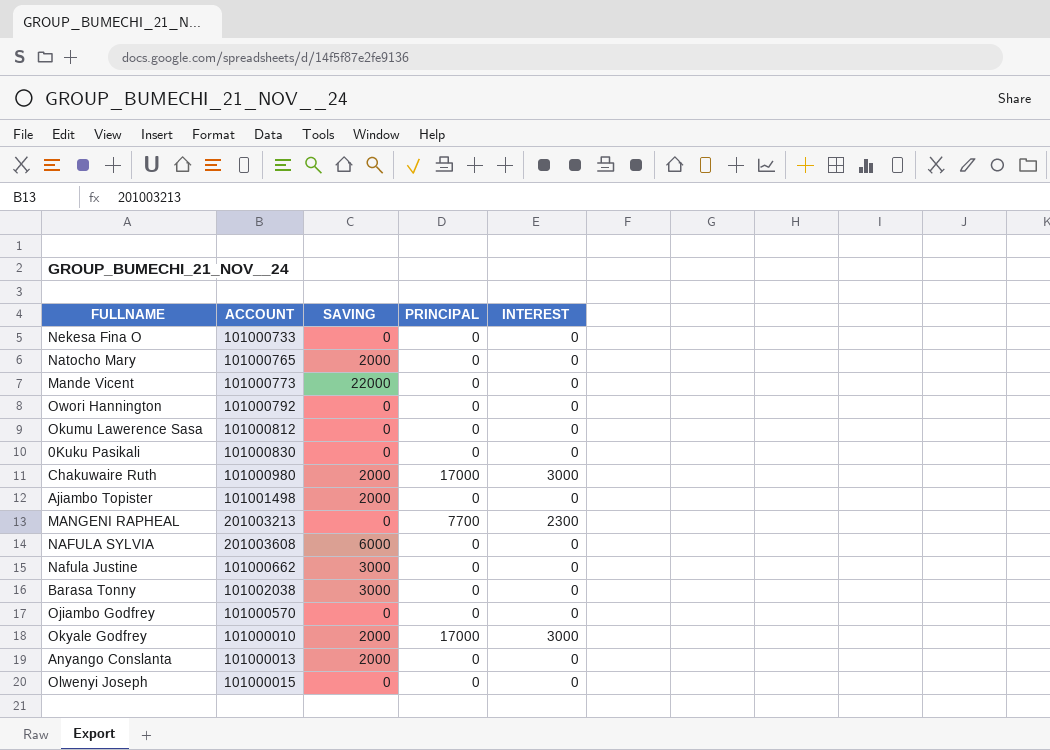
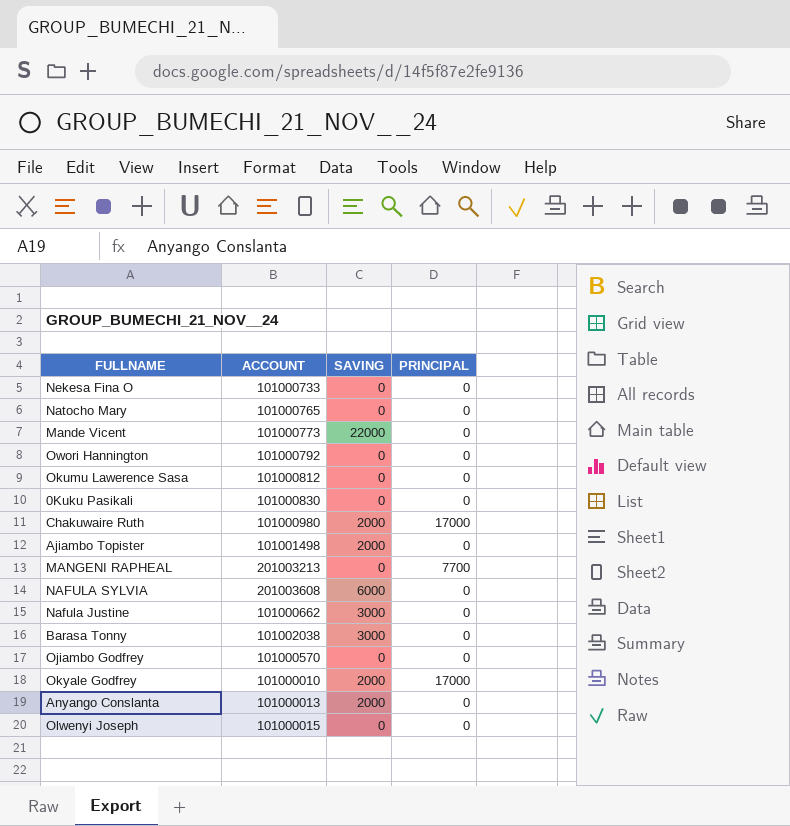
column INTEREST | position: 5 -> none
Natocho Mary | SAVING: 2000 -> 0

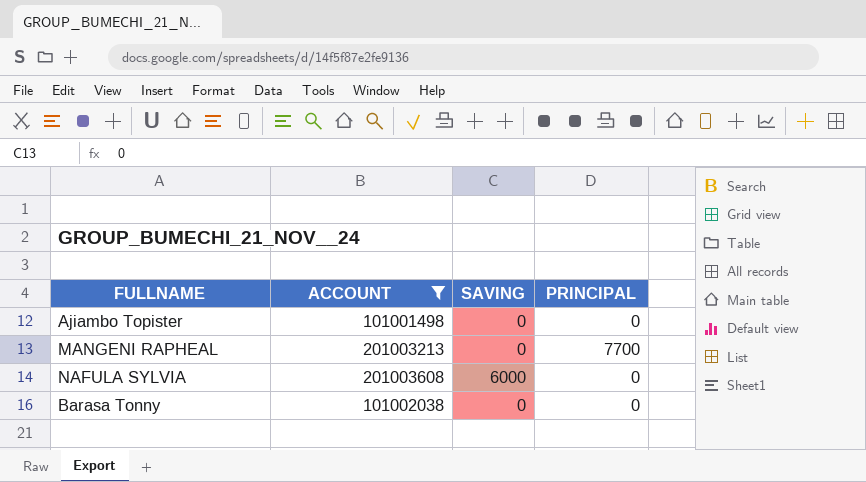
filter: none -> ACCOUNT >= 101001498
Ajiambo Topister | SAVING: 2000 -> 0
Barasa Tonny | SAVING: 3000 -> 0

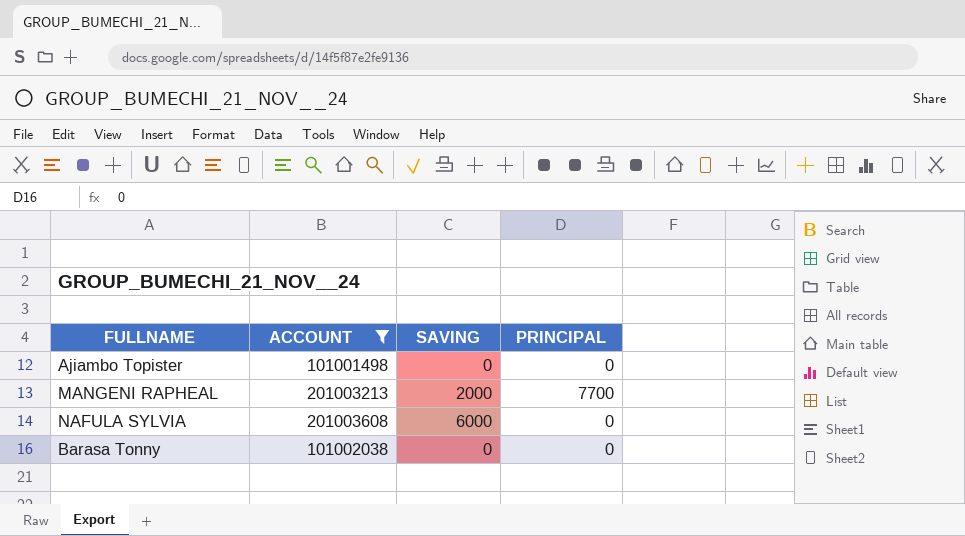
MANGENI RAPHEAL | SAVING: 0 -> 2000

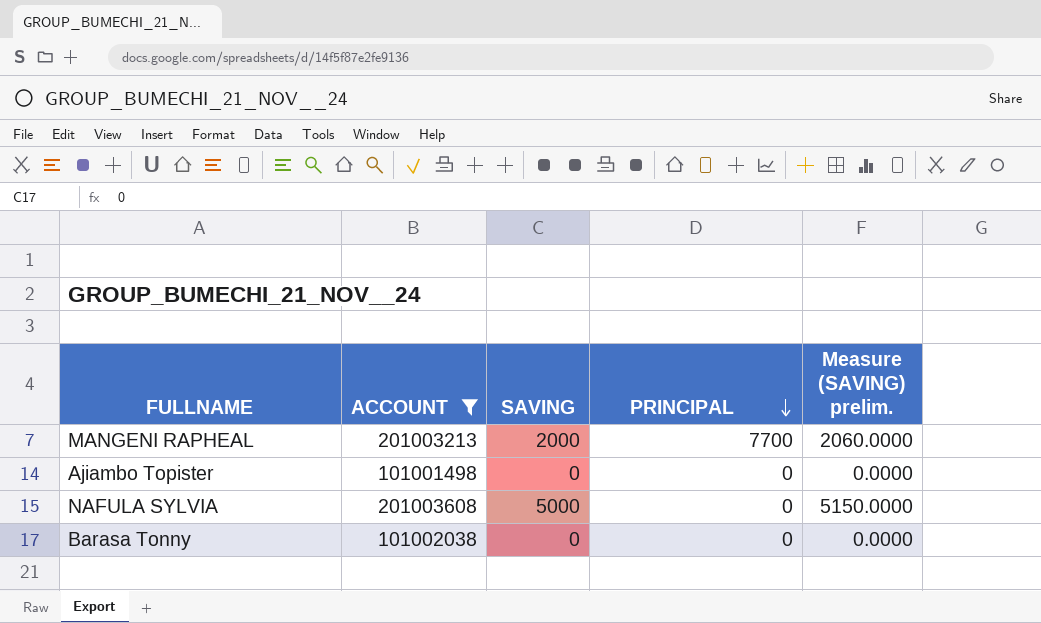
row order: none -> PRINCIPAL descending
column Measure (SAVING) prelim. | formula: none -> [SAVING] * 1.03
NAFULA SYLVIA | SAVING: 6000 -> 5000

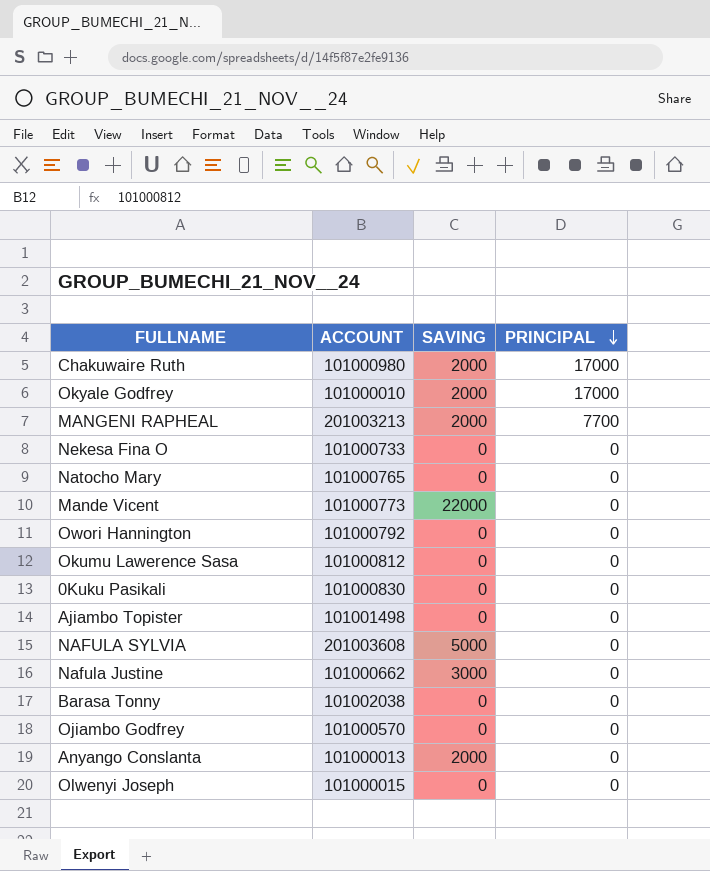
filter: ACCOUNT >= 101001498 -> none
column Measure (SAVING) prelim. | formula: [SAVING] * 1.03 -> none

